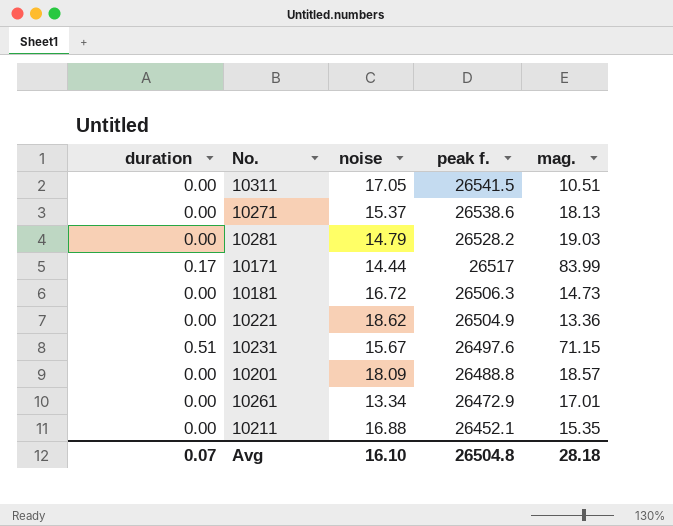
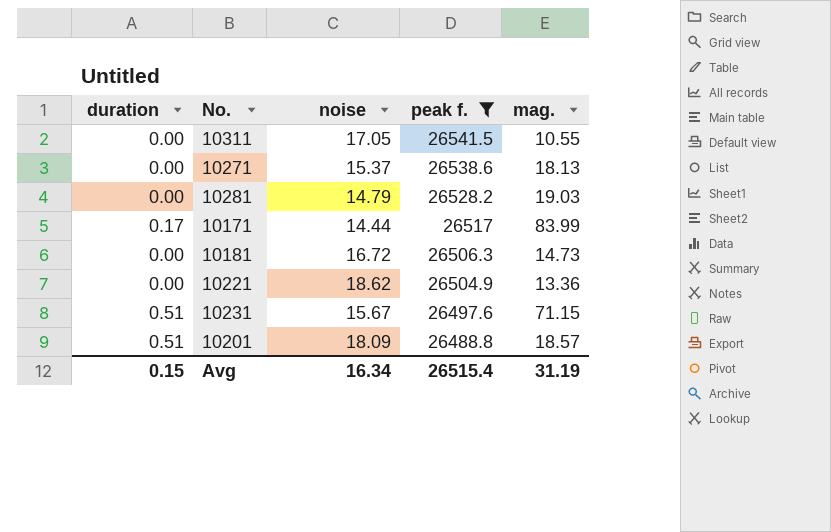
filter: none -> peak f. >= 26488.8
10311 | mag.: 10.51 -> 10.55
10201 | duration: 0.00 -> 0.51
Avg | duration: 0.07 -> 0.15
Avg | noise: 16.10 -> 16.34
Avg | peak f.: 26504.8 -> 26515.4
Avg | mag.: 28.18 -> 31.19

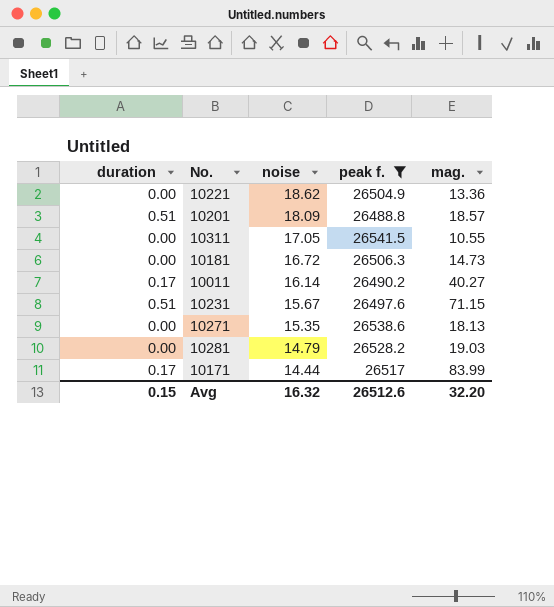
row order: peak f. descending -> noise descending
row 10011: none -> 0.17 | 16.14 | 26490.2 | 40.27
10271 | noise: 15.37 -> 15.35
Avg | noise: 16.34 -> 16.32
Avg | peak f.: 26515.4 -> 26512.6
Avg | mag.: 31.19 -> 32.20

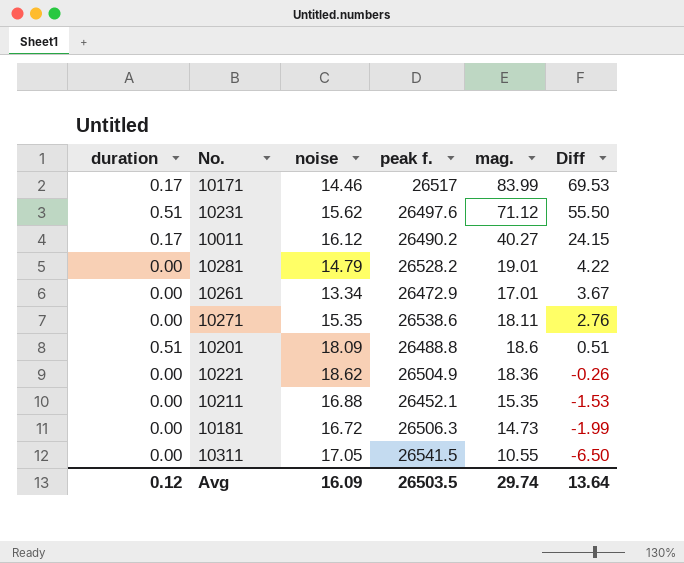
filter: peak f. >= 26488.8 -> none
row order: noise descending -> Diff descending
column Diff | formula: none -> [mag.] - [noise]
10171 | noise: 14.44 -> 14.46
10231 | noise: 15.67 -> 15.62
10231 | mag.: 71.15 -> 71.12
10011 | noise: 16.14 -> 16.12
10281 | mag.: 19.03 -> 19.01
10271 | mag.: 18.13 -> 18.11
10201 | mag.: 18.57 -> 18.6
10221 | mag.: 13.36 -> 18.36
Avg | duration: 0.15 -> 0.12
Avg | noise: 16.32 -> 16.09
Avg | peak f.: 26512.6 -> 26503.5
Avg | mag.: 32.20 -> 29.74

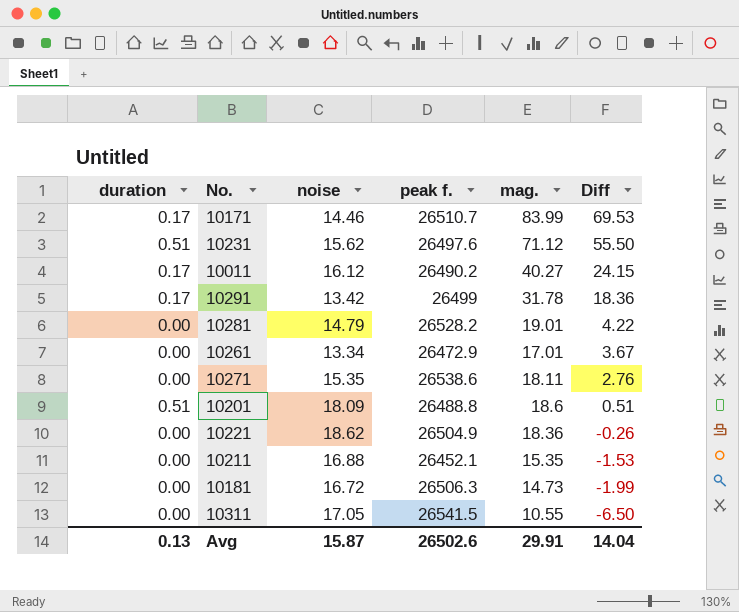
10171 | peak f.: 26517 -> 26510.7
row 10291: none -> 0.17 | 13.42 | 26499 | 31.78 | 18.36
Avg | duration: 0.12 -> 0.13
Avg | noise: 16.09 -> 15.87
Avg | peak f.: 26503.5 -> 26502.6
Avg | mag.: 29.74 -> 29.91
Avg | Diff: 13.64 -> 14.04

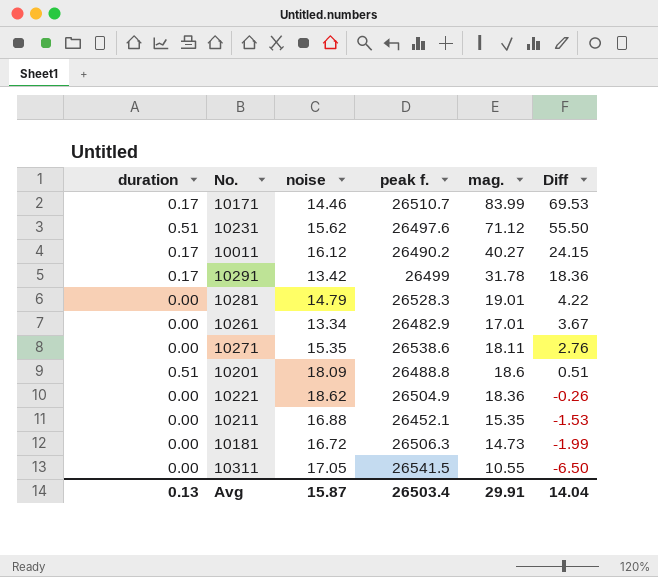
10281 | peak f.: 26528.2 -> 26528.3
10261 | peak f.: 26472.9 -> 26482.9
Avg | peak f.: 26502.6 -> 26503.4

